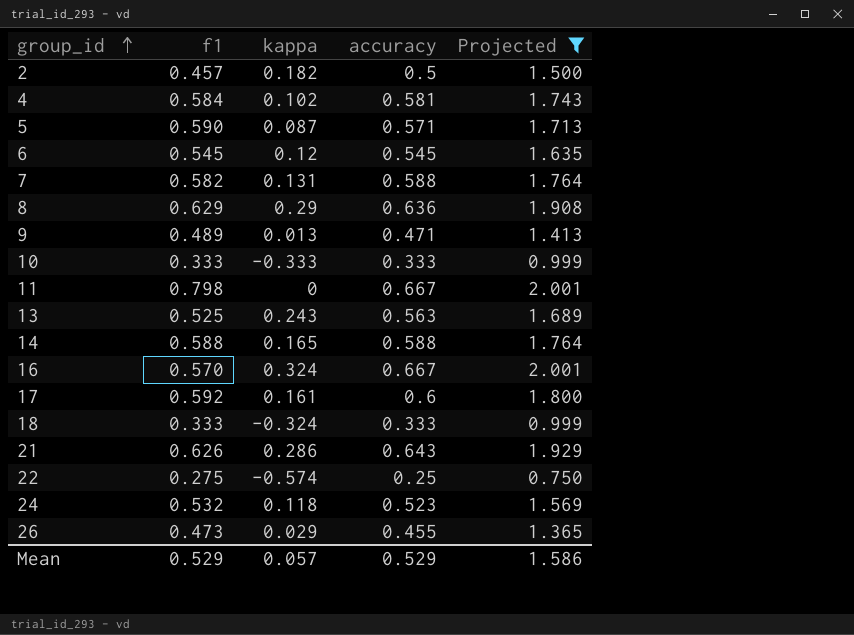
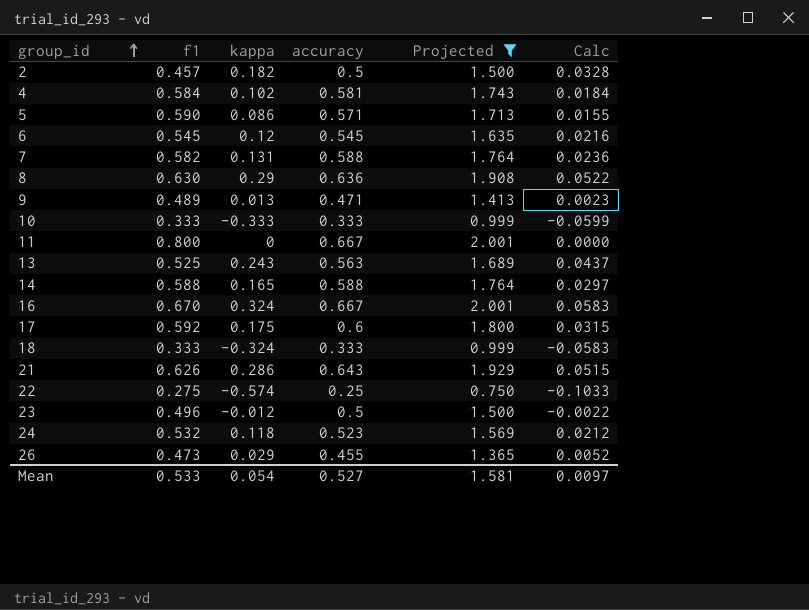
column Calc | formula: none -> [kappa] * 0.18
5 | kappa: 0.087 -> 0.086
8 | f1: 0.629 -> 0.630
11 | f1: 0.798 -> 0.800
16 | f1: 0.570 -> 0.670
17 | kappa: 0.161 -> 0.175
row 23: none -> 0.496 | -0.012 | 0.5 | 1.500 | -0.0022
Mean | f1: 0.529 -> 0.533
Mean | kappa: 0.057 -> 0.054
Mean | accuracy: 0.529 -> 0.527
Mean | Projected: 1.586 -> 1.581

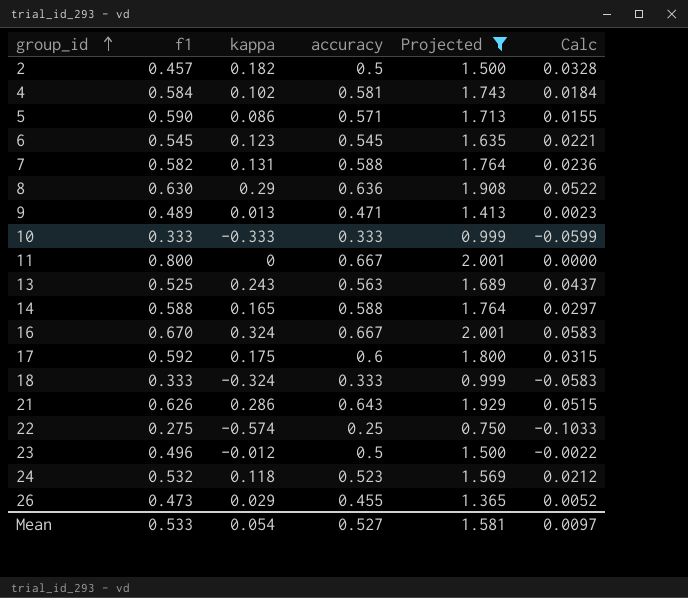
6 | kappa: 0.12 -> 0.123
6 | Calc: 0.0216 -> 0.0221

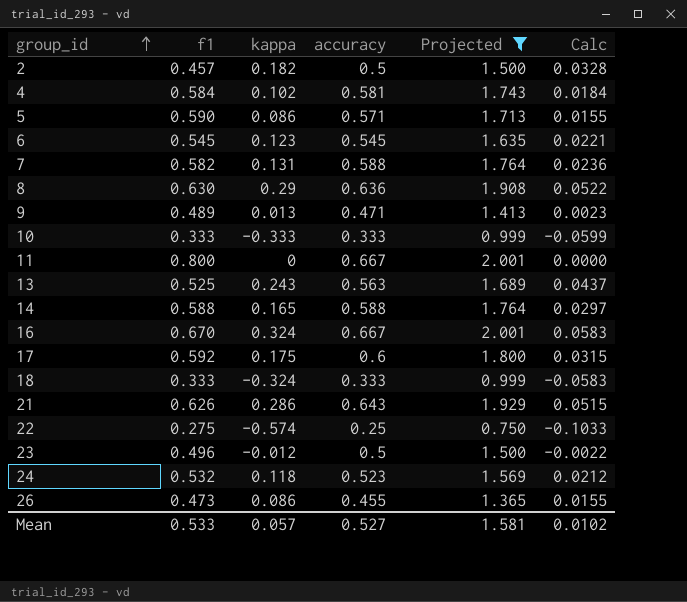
26 | kappa: 0.029 -> 0.086
26 | Calc: 0.0052 -> 0.0155
Mean | kappa: 0.054 -> 0.057
Mean | Calc: 0.0097 -> 0.0102

